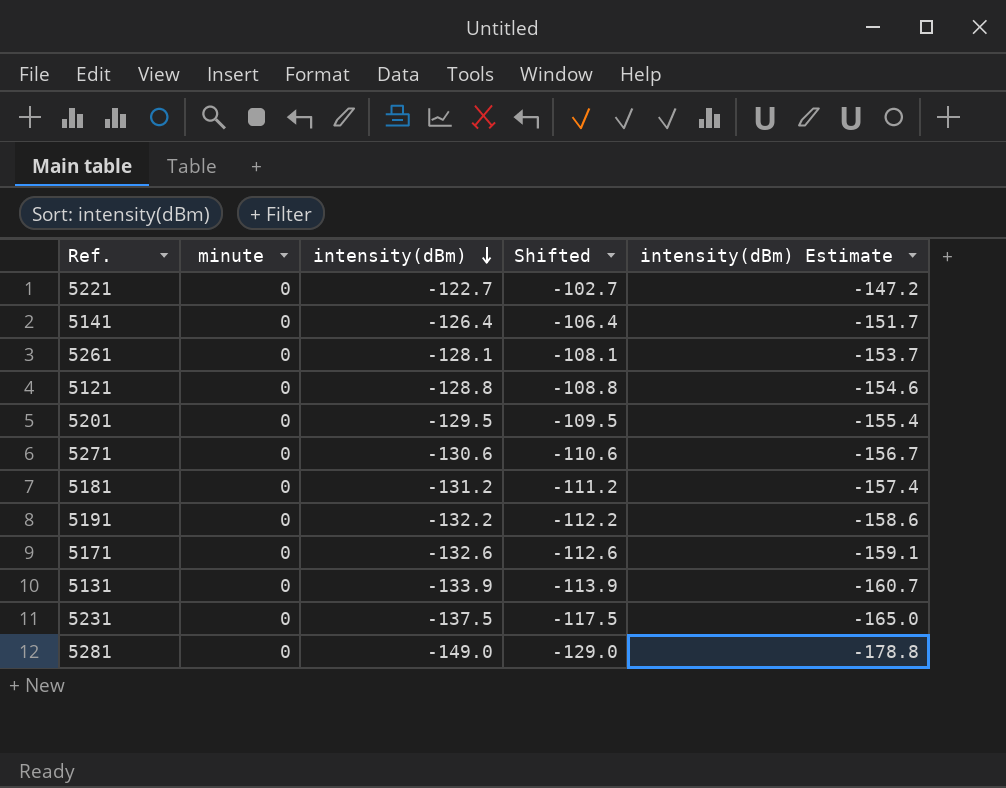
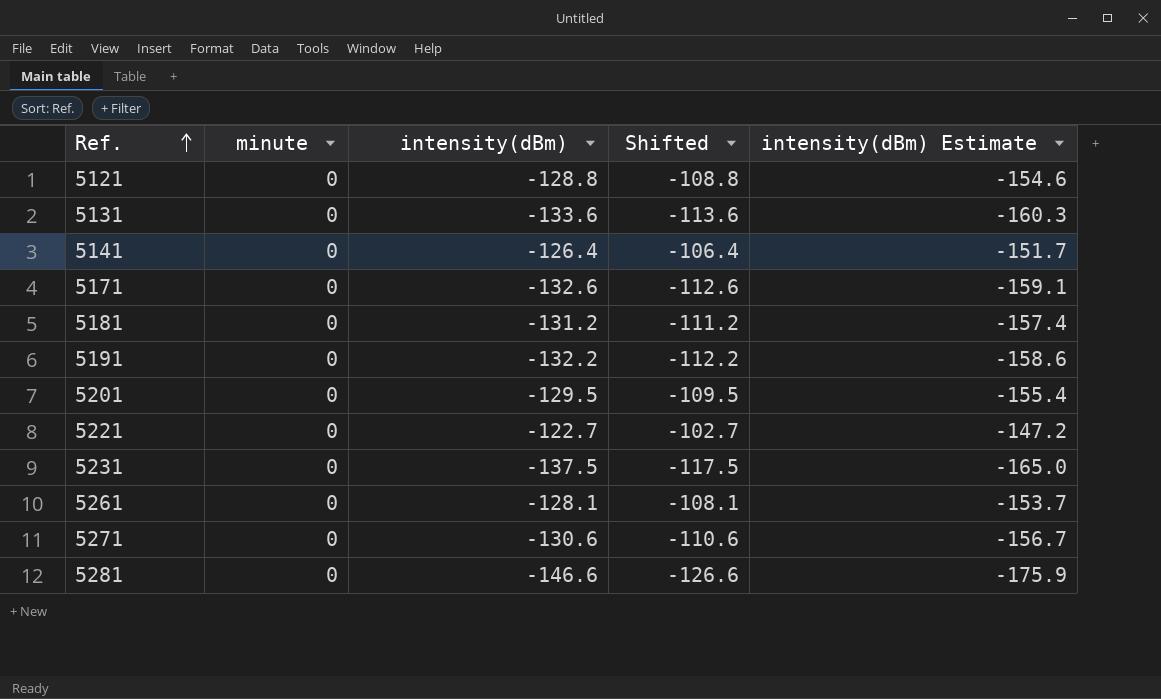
row order: intensity(dBm) descending -> Ref. ascending
5131 | intensity(dBm): -133.9 -> -133.6
5131 | Shifted: -113.9 -> -113.6
5131 | intensity(dBm) Estimate: -160.7 -> -160.3
5281 | intensity(dBm): -149.0 -> -146.6
5281 | Shifted: -129.0 -> -126.6
5281 | intensity(dBm) Estimate: -178.8 -> -175.9

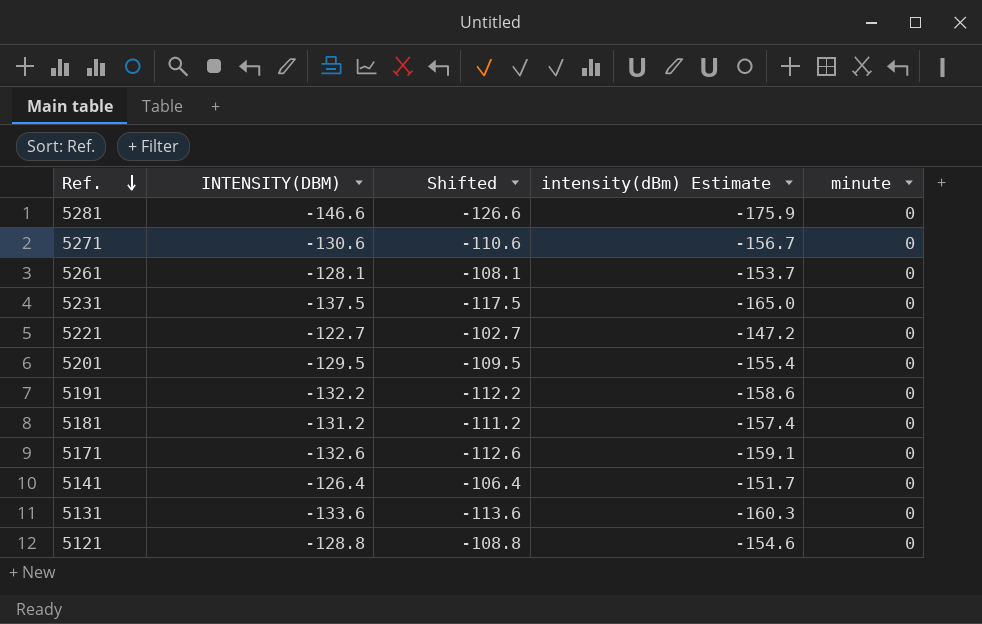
row order: Ref. ascending -> Ref. descending
column name: intensity(dBm) -> INTENSITY(DBM)
column minute | position: 2 -> 5

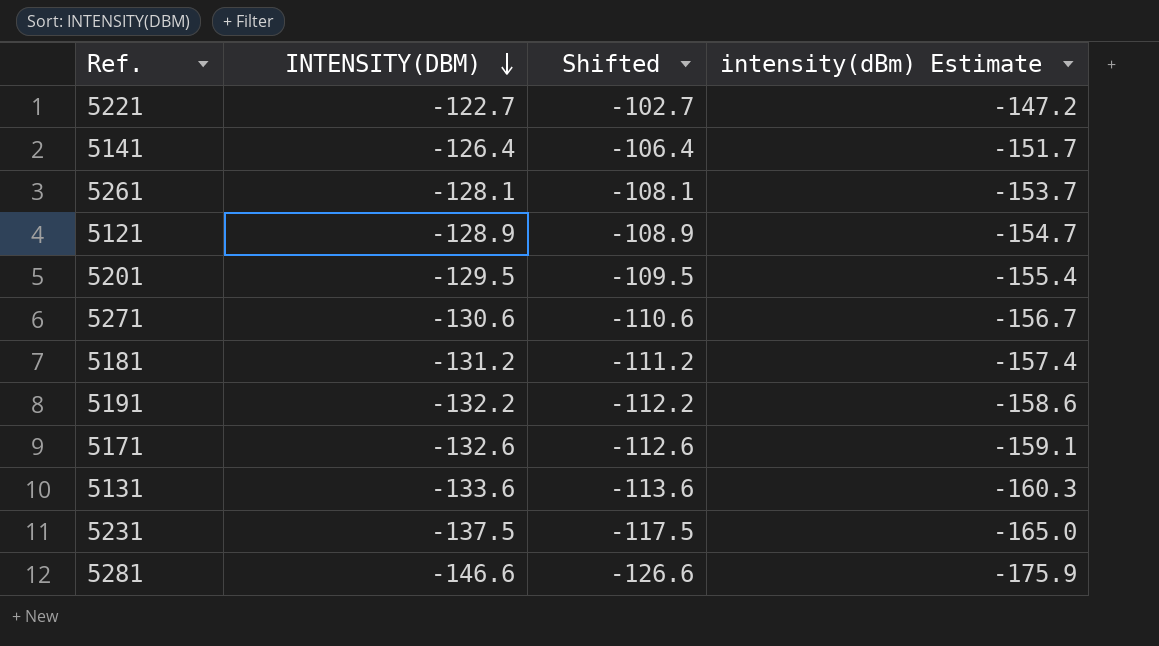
row order: Ref. descending -> INTENSITY(DBM) descending
column minute | position: 5 -> none
5121 | INTENSITY(DBM): -128.8 -> -128.9
5121 | Shifted: -108.8 -> -108.9
5121 | intensity(dBm) Estimate: -154.6 -> -154.7

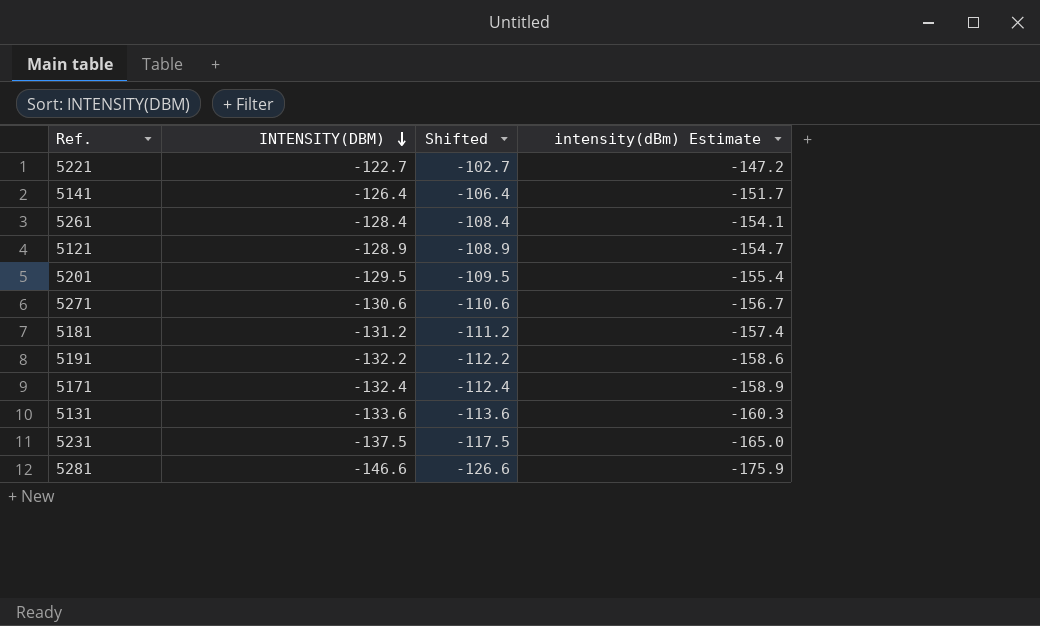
5261 | INTENSITY(DBM): -128.1 -> -128.4
5261 | Shifted: -108.1 -> -108.4
5261 | intensity(dBm) Estimate: -153.7 -> -154.1
5171 | INTENSITY(DBM): -132.6 -> -132.4
5171 | Shifted: -112.6 -> -112.4
5171 | intensity(dBm) Estimate: -159.1 -> -158.9

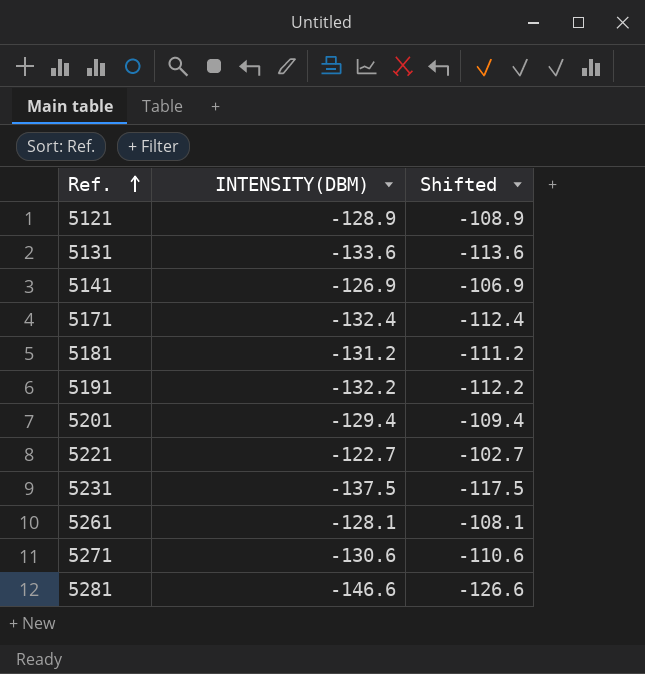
row order: INTENSITY(DBM) descending -> Ref. ascending
column intensity(dBm) Estimate | formula: [INTENSITY(DBM)] * 1.2 -> none
5141 | INTENSITY(DBM): -126.4 -> -126.9
5141 | Shifted: -106.4 -> -106.9
5201 | INTENSITY(DBM): -129.5 -> -129.4
5201 | Shifted: -109.5 -> -109.4
5261 | INTENSITY(DBM): -128.4 -> -128.1
5261 | Shifted: -108.4 -> -108.1

